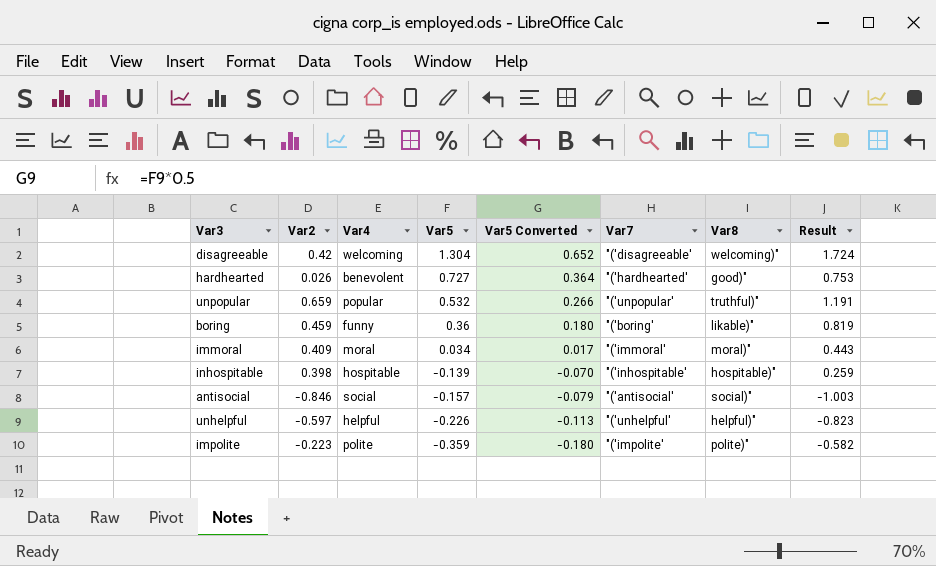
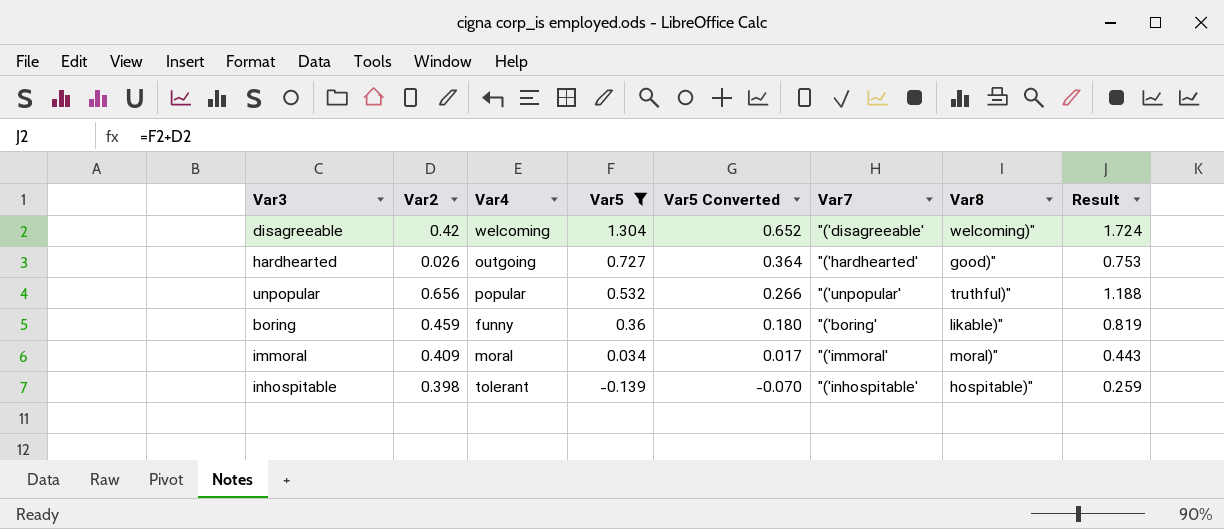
filter: none -> Var5 >= -0.139
hardhearted | Var4: benevolent -> outgoing
unpopular | Var2: 0.659 -> 0.656
unpopular | Result: 1.191 -> 1.188
inhospitable | Var4: hospitable -> tolerant

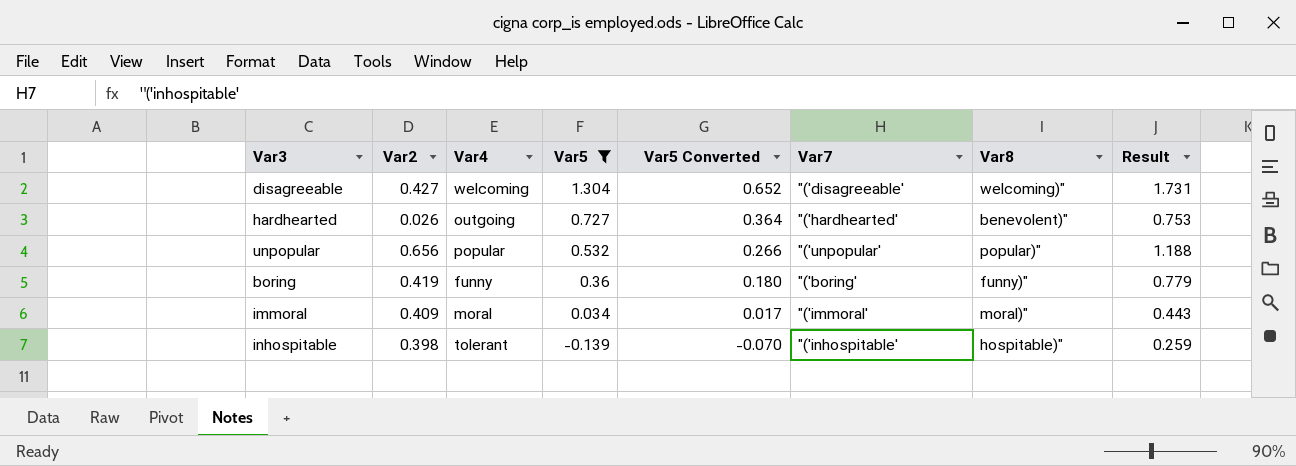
disagreeable | Var2: 0.42 -> 0.427
disagreeable | Result: 1.724 -> 1.731
hardhearted | Var8: good)" -> benevolent)"
unpopular | Var8: truthful)" -> popular)"
boring | Var2: 0.459 -> 0.419
boring | Var8: likable)" -> funny)"
boring | Result: 0.819 -> 0.779

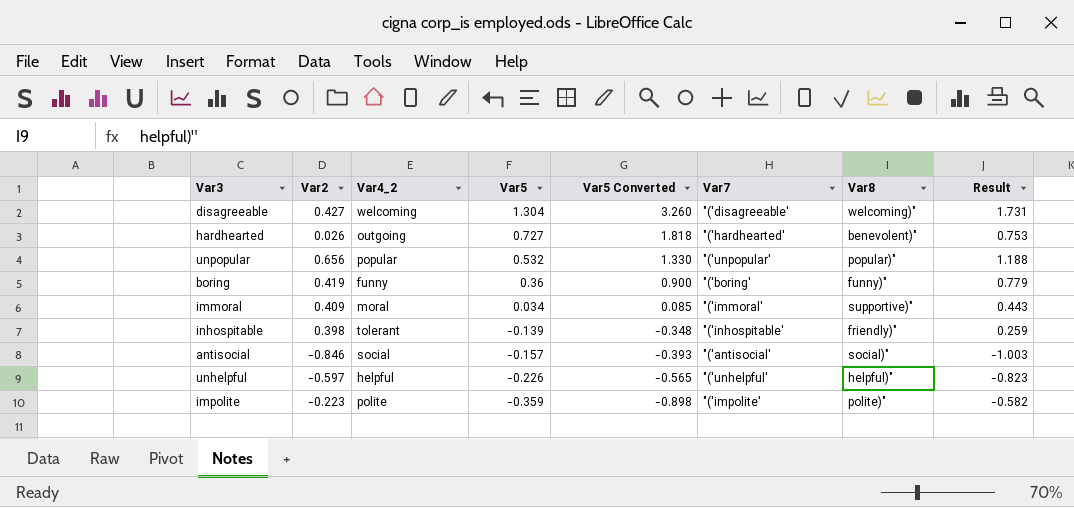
filter: Var5 >= -0.139 -> none
column name: Var4 -> Var4_2
column Var5 Converted | formula: [Var5] * 0.5 -> [Var5] * 2.5
immoral | Var8: moral)" -> supportive)"
inhospitable | Var8: hospitable)" -> friendly)"

